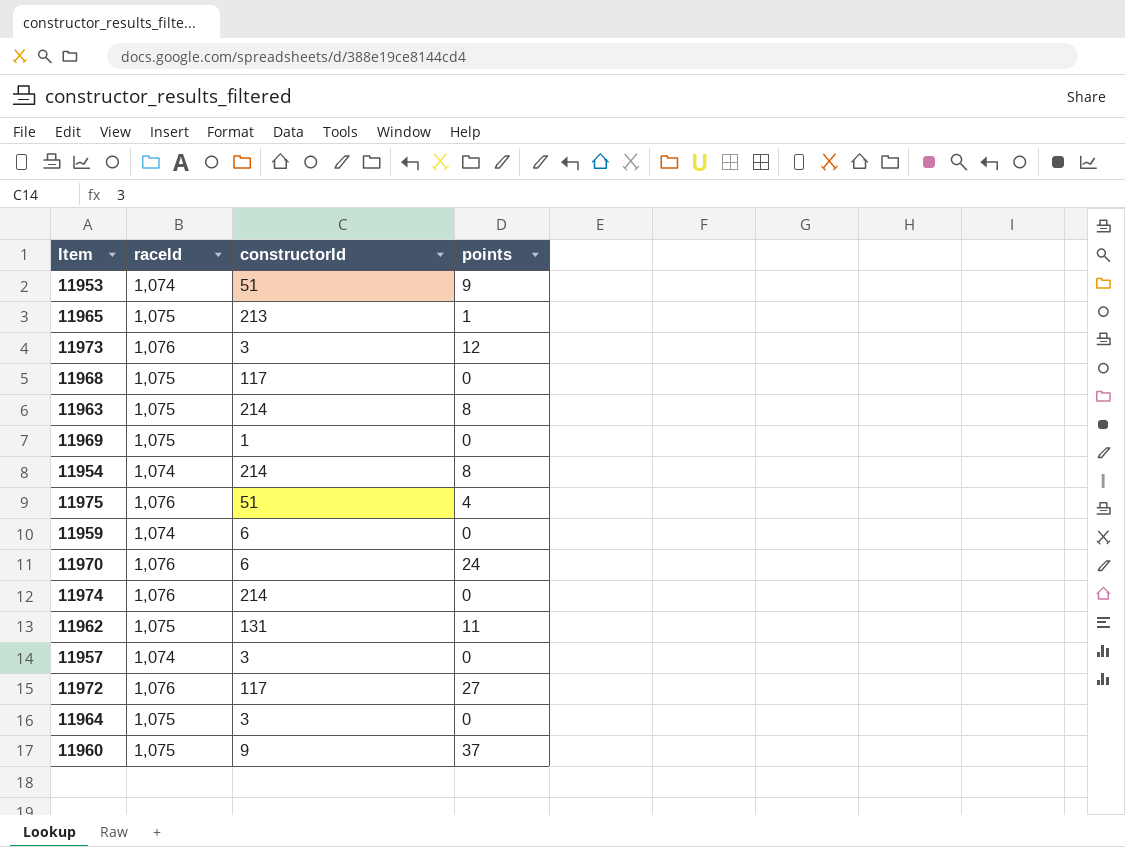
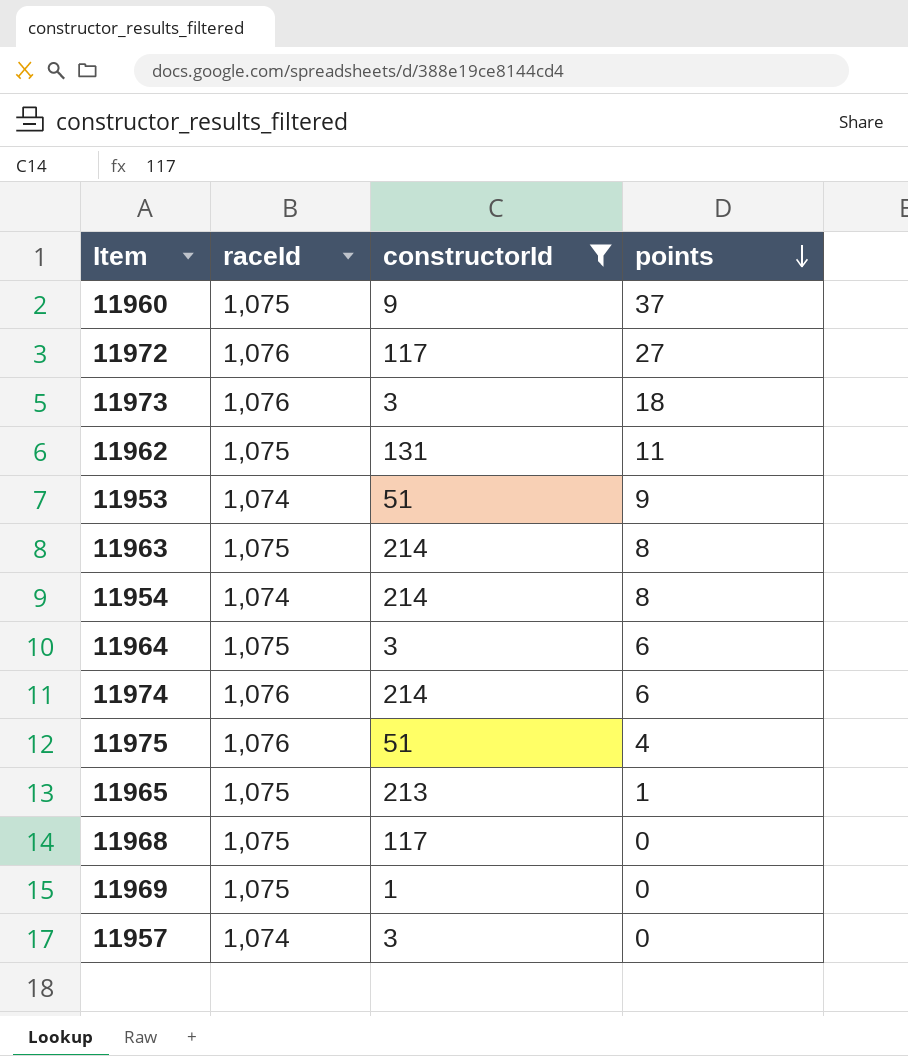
filter: none -> constructorId != 6
row order: none -> points descending
11973 | points: 12 -> 18
11964 | points: 0 -> 6
11974 | points: 0 -> 6

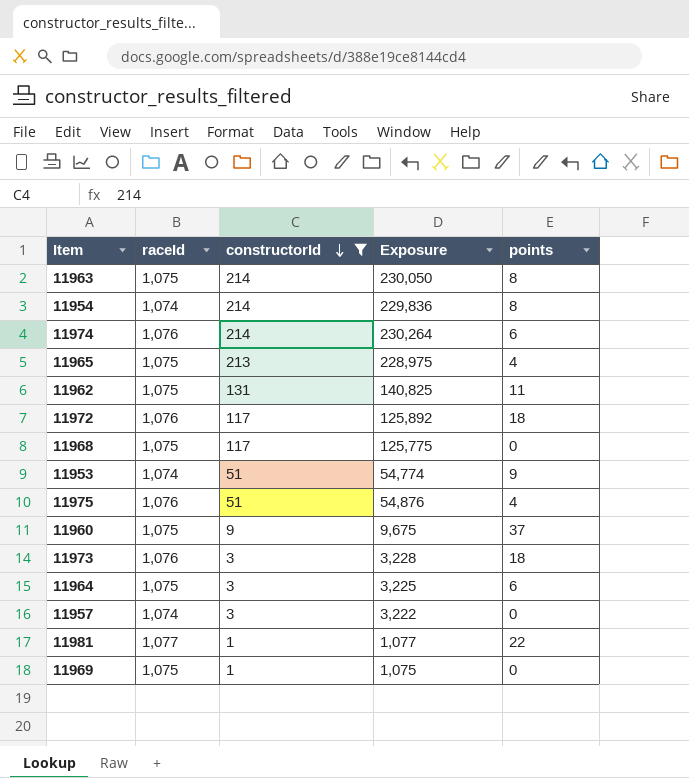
row order: points descending -> constructorId descending
column Exposure | formula: none -> [raceId] * [constructorId]
11965 | points: 1 -> 4
11972 | points: 27 -> 18
row 11981: none -> 1,077 | 1 | 1,077 | 22

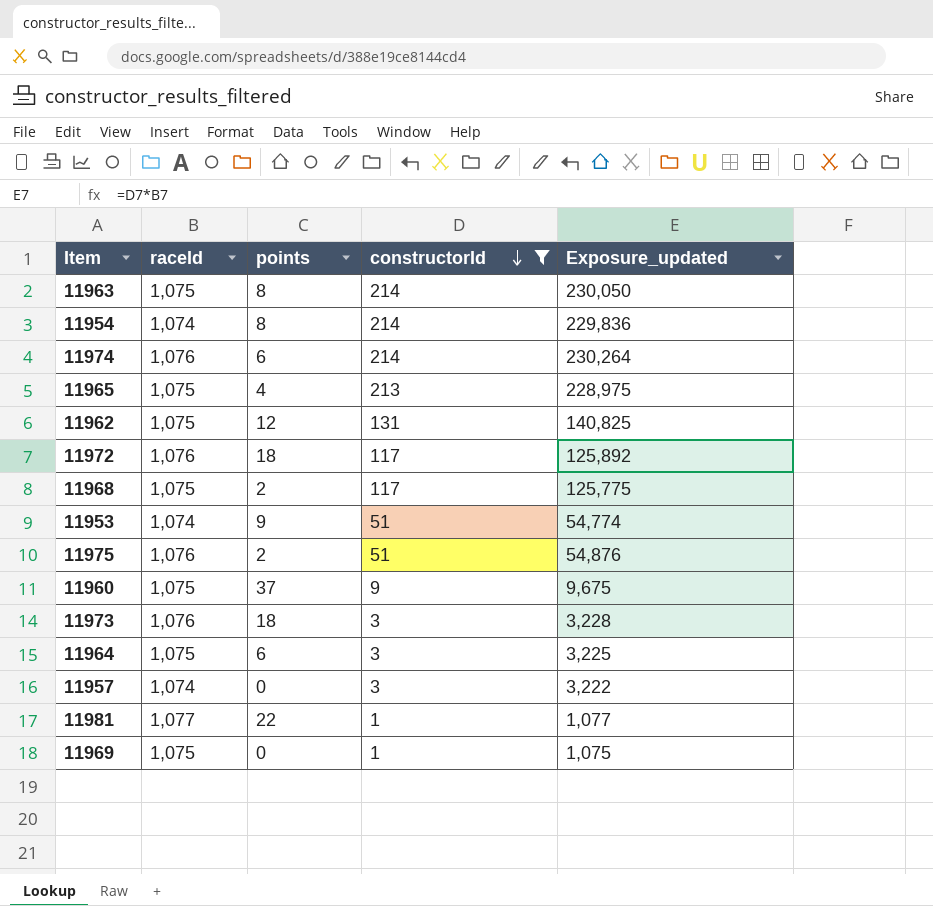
column points | position: 5 -> 3
column name: Exposure -> Exposure_updated
11962 | points: 11 -> 12
11968 | points: 0 -> 2
11975 | points: 4 -> 2

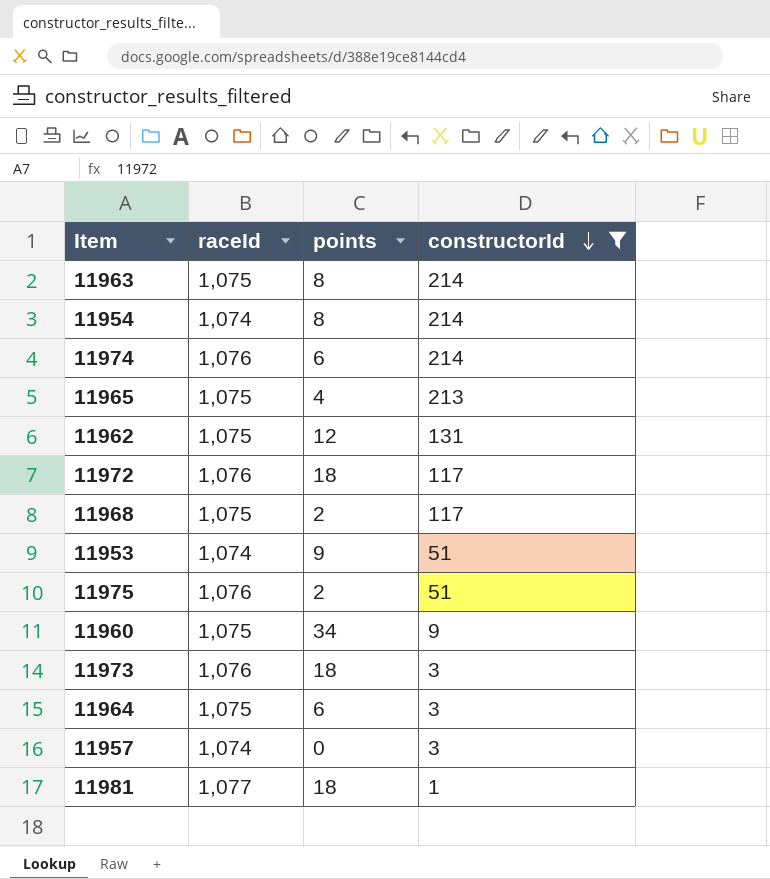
column Exposure_updated | formula: [raceId] * [constructorId] -> none
row 11969: 1,075 | 0 | 1 | 1,075 -> none
11960 | points: 37 -> 34
11981 | points: 22 -> 18

